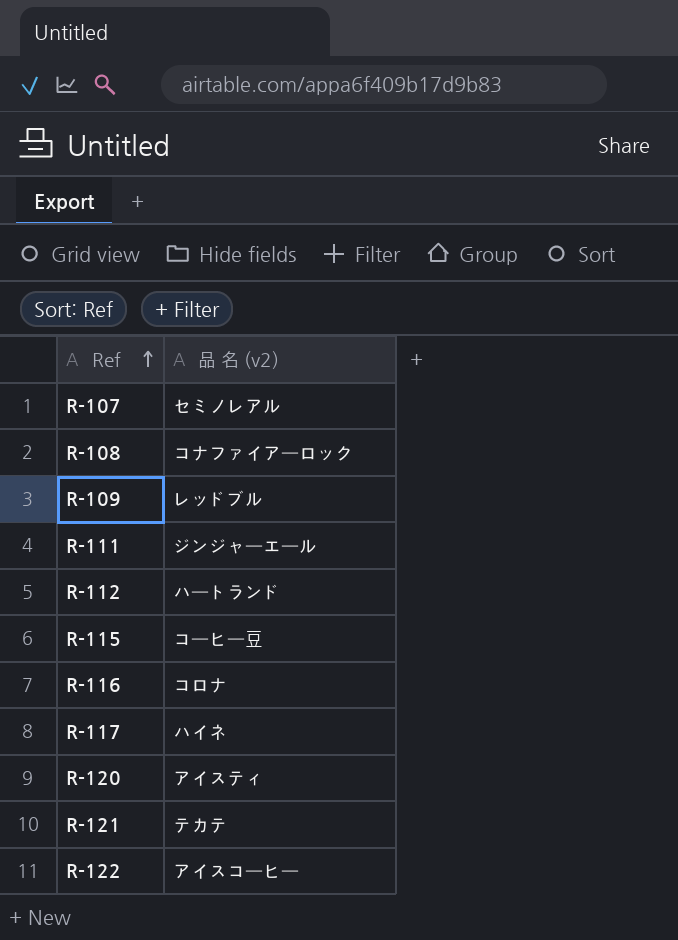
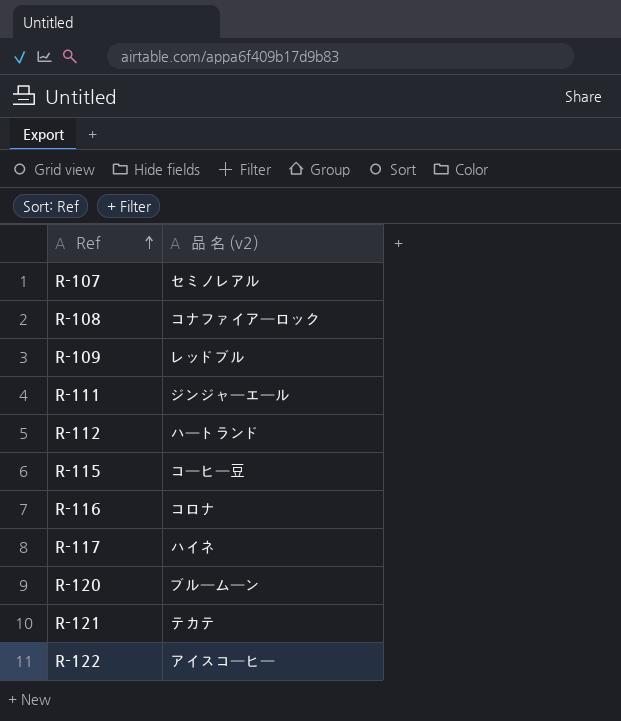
R-120 | 品 名 (v2): アイスティ -> ブルームーン

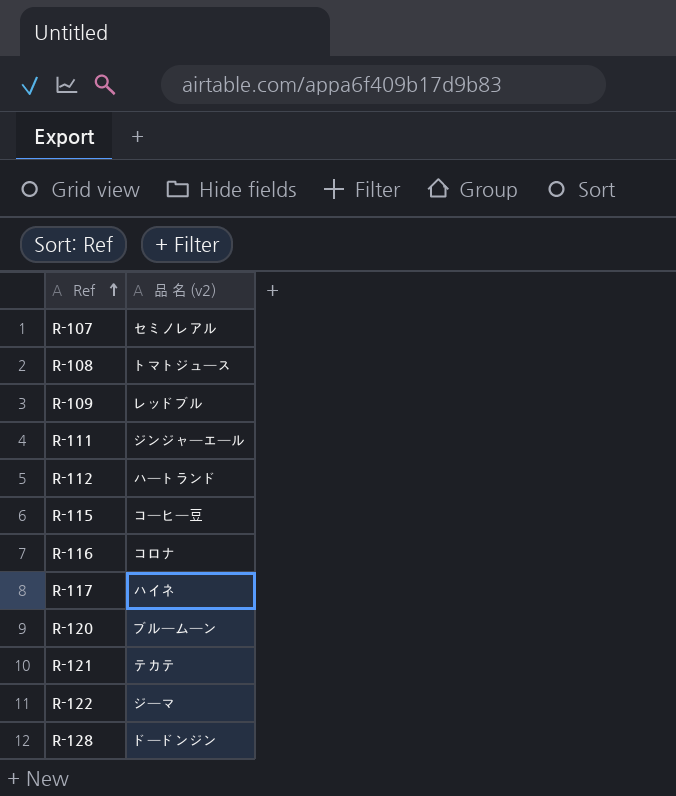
R-108 | 品 名 (v2): コナファイアーロック -> トマトジュース
R-122 | 品 名 (v2): アイスコーヒー -> ジーマ
row R-128: none -> ドードンジン

